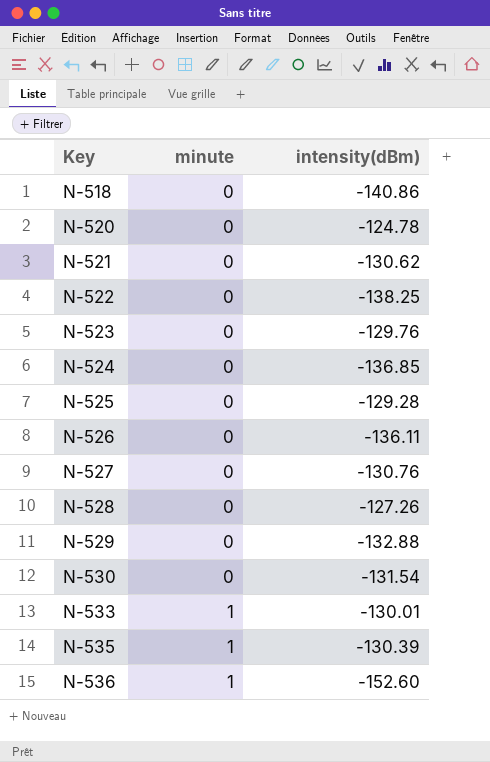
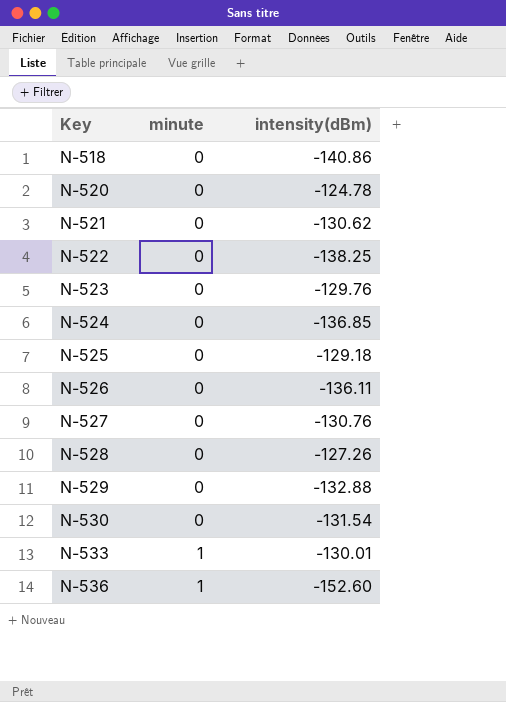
row N-535: 1 | -130.39 -> none
N-525 | intensity(dBm): -129.28 -> -129.18

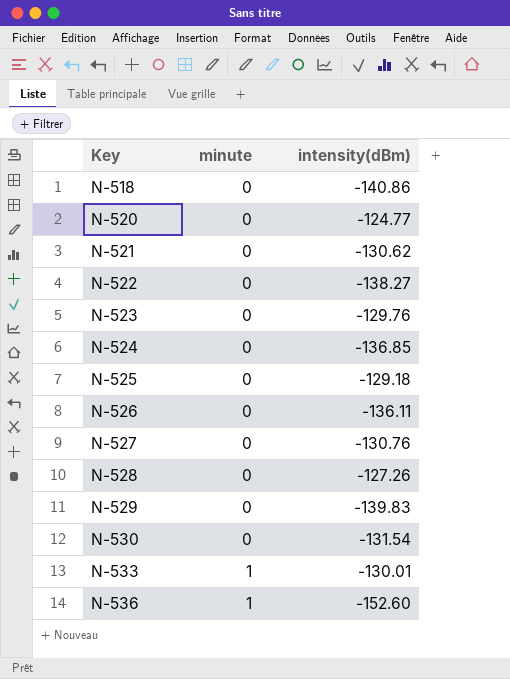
N-520 | intensity(dBm): -124.78 -> -124.77
N-522 | intensity(dBm): -138.25 -> -138.27
N-529 | intensity(dBm): -132.88 -> -139.83

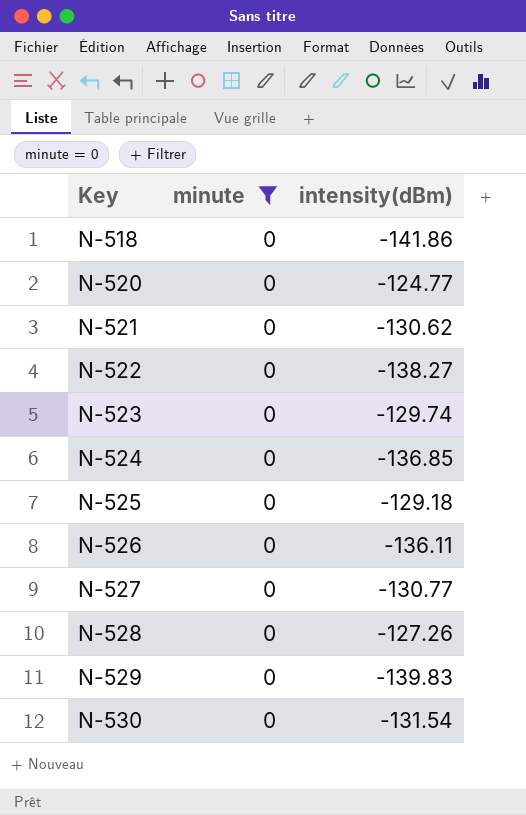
filter: none -> minute = 0
N-518 | intensity(dBm): -140.86 -> -141.86
N-523 | intensity(dBm): -129.76 -> -129.74
N-527 | intensity(dBm): -130.76 -> -130.77

